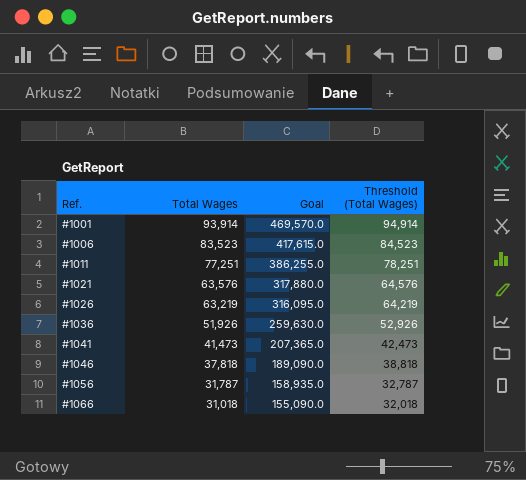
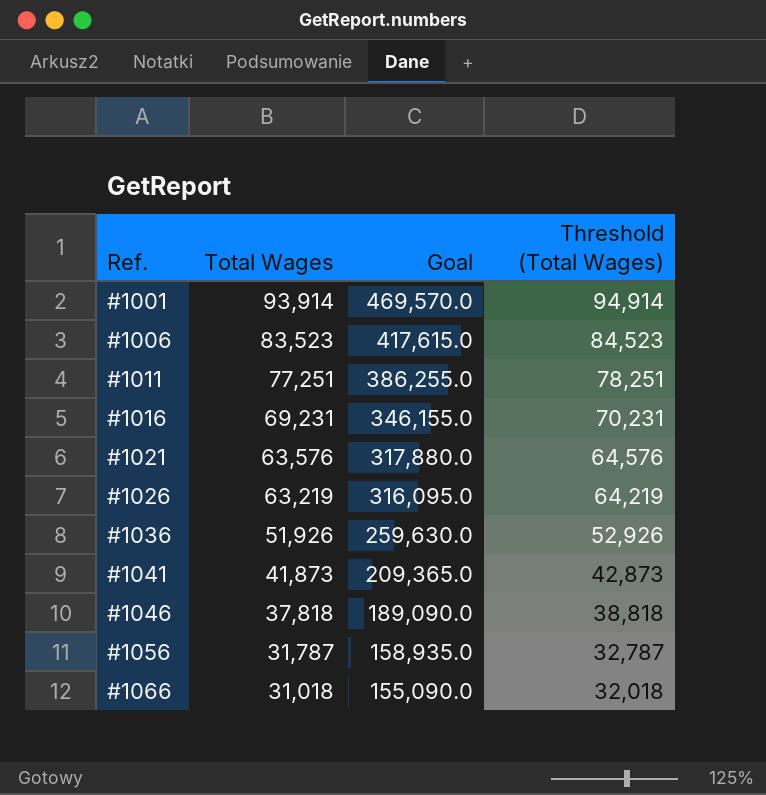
row #1016: none -> 69,231 | 346,155.0 | 70,231
#1041 | Total Wages: 41,473 -> 41,873
#1041 | Goal: 207,365.0 -> 209,365.0
#1041 | Threshold (Total Wages): 42,473 -> 42,873

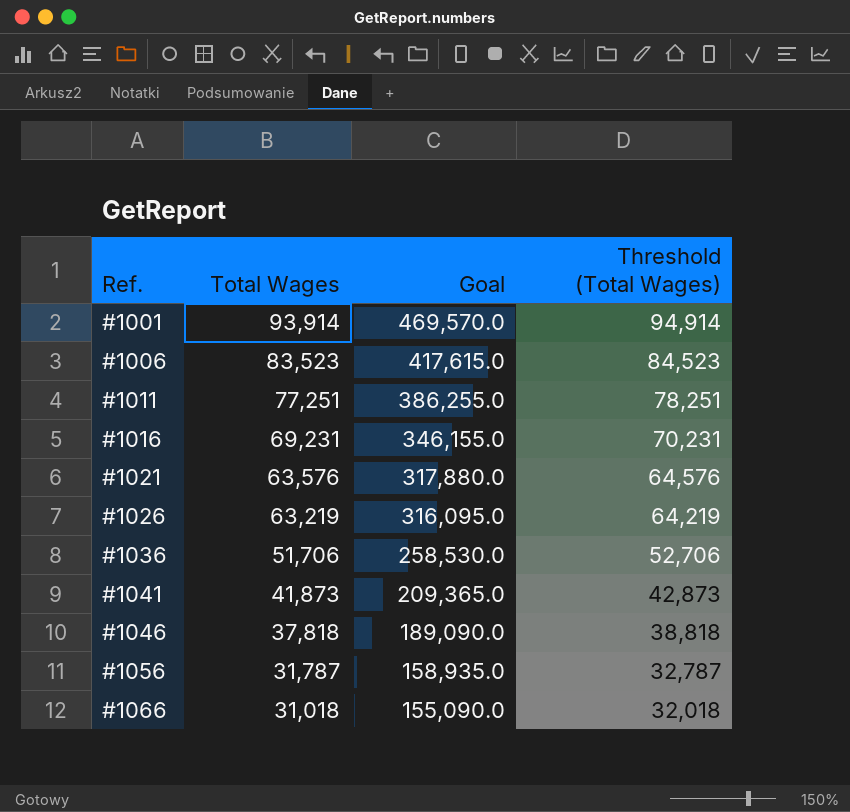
#1036 | Total Wages: 51,926 -> 51,706
#1036 | Goal: 259,630.0 -> 258,530.0
#1036 | Threshold (Total Wages): 52,926 -> 52,706

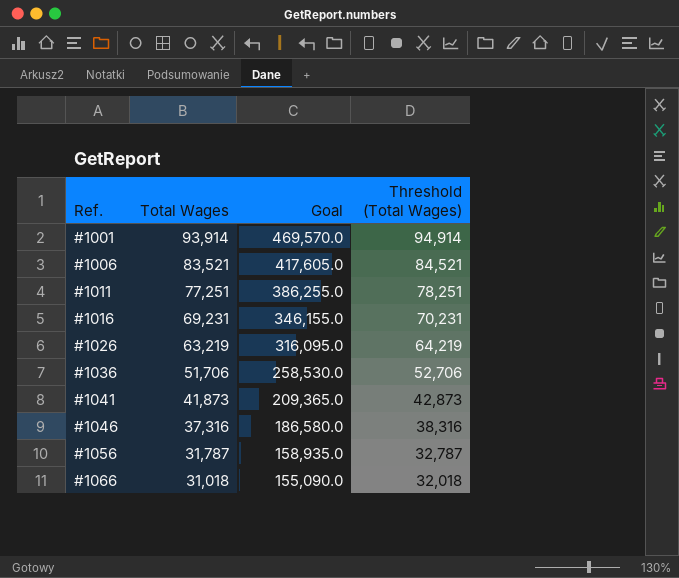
row #1021: 63,576 | 317,880.0 | 64,576 -> none
#1006 | Total Wages: 83,523 -> 83,521
#1006 | Goal: 417,615.0 -> 417,605.0
#1006 | Threshold (Total Wages): 84,523 -> 84,521
#1046 | Total Wages: 37,818 -> 37,316
#1046 | Goal: 189,090.0 -> 186,580.0
#1046 | Threshold (Total Wages): 38,818 -> 38,316

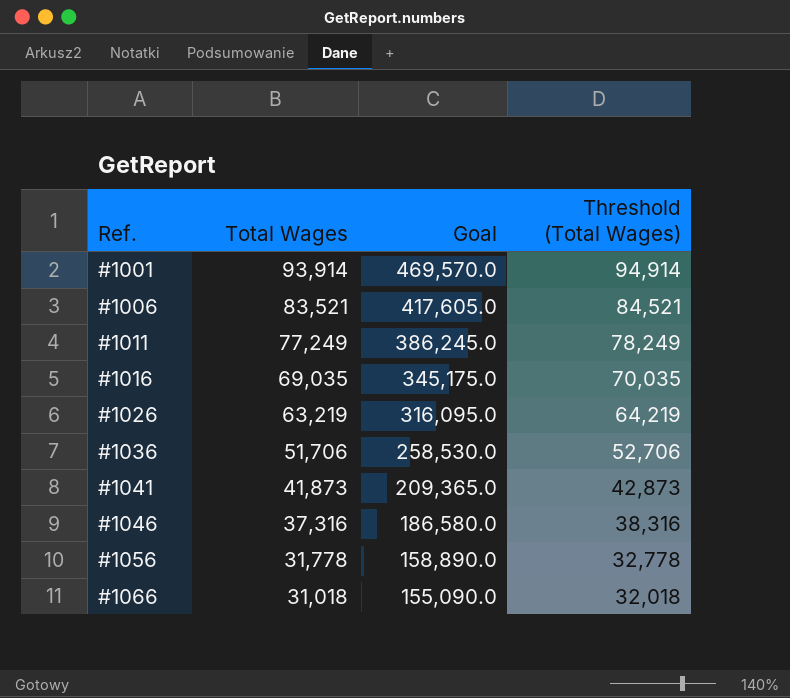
#1011 | Total Wages: 77,251 -> 77,249
#1011 | Goal: 386,255.0 -> 386,245.0
#1011 | Threshold (Total Wages): 78,251 -> 78,249
#1016 | Total Wages: 69,231 -> 69,035
#1016 | Goal: 346,155.0 -> 345,175.0
#1016 | Threshold (Total Wages): 70,231 -> 70,035
#1056 | Total Wages: 31,787 -> 31,778
#1056 | Goal: 158,935.0 -> 158,890.0
#1056 | Threshold (Total Wages): 32,787 -> 32,778

